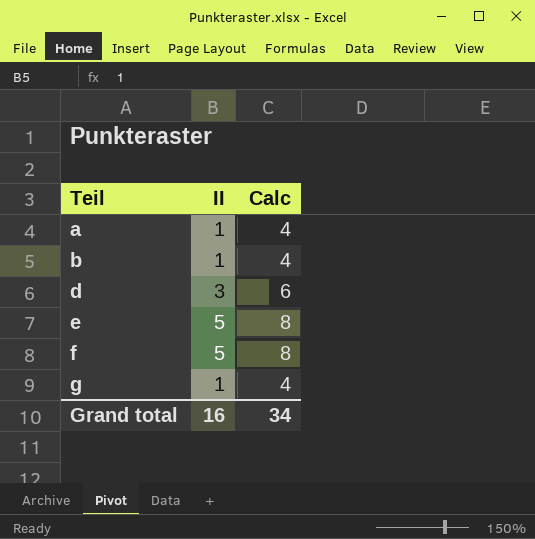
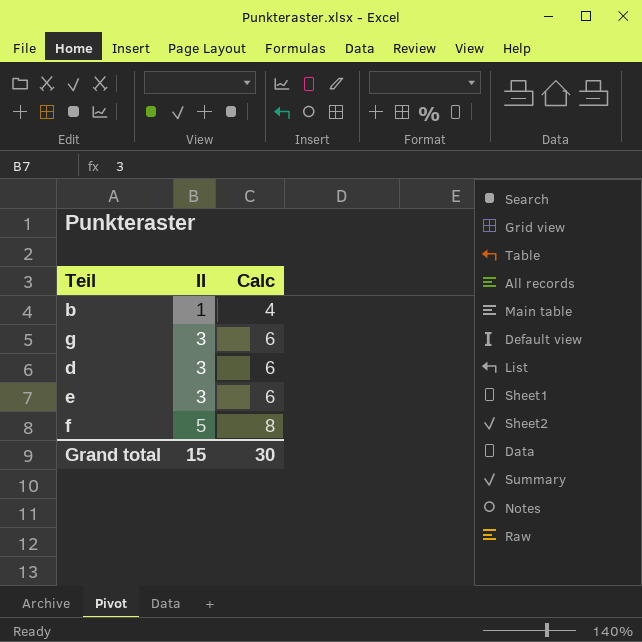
row order: Teil ascending -> II ascending
row a: 1 | 4 -> none
g | II: 1 -> 3
g | Calc: 4 -> 6
e | II: 5 -> 3
e | Calc: 8 -> 6
Grand total | II: 16 -> 15
Grand total | Calc: 34 -> 30

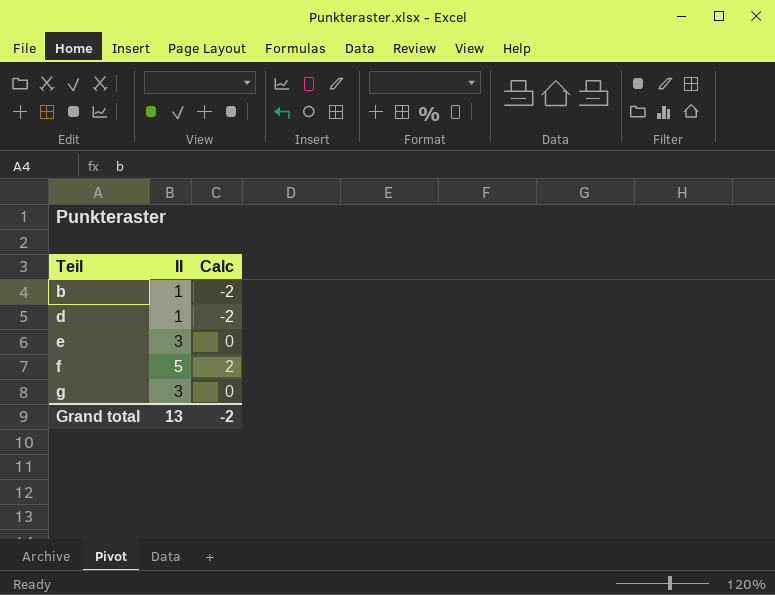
row order: II ascending -> Teil ascending
column Calc | formula: [II] + 3 -> [II] - 3
d | II: 3 -> 1
Grand total | II: 15 -> 13
Grand total | Calc: 30 -> -2

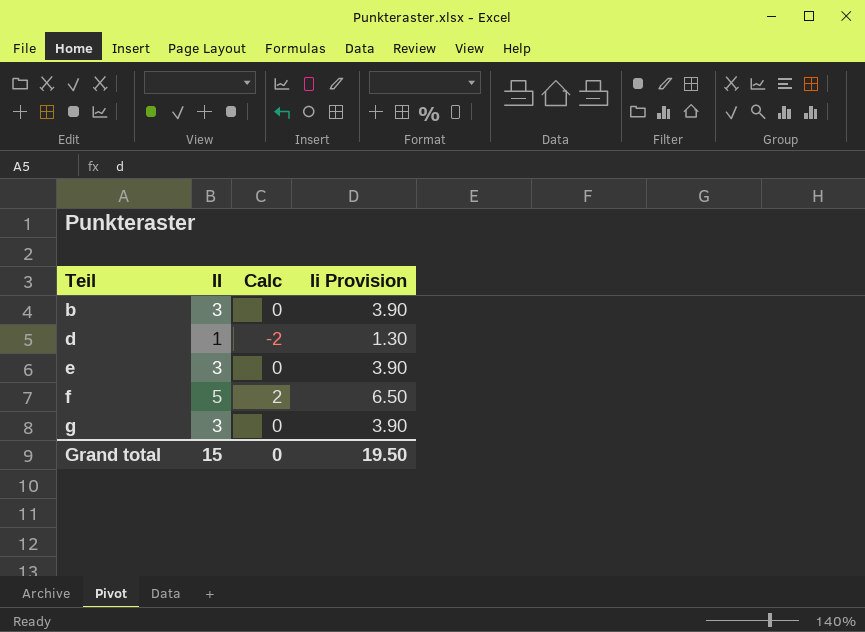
column Ii Provision | formula: none -> [II] * 1.3
b | II: 1 -> 3
b | Calc: -2 -> 0
Grand total | II: 13 -> 15
Grand total | Calc: -2 -> 0

